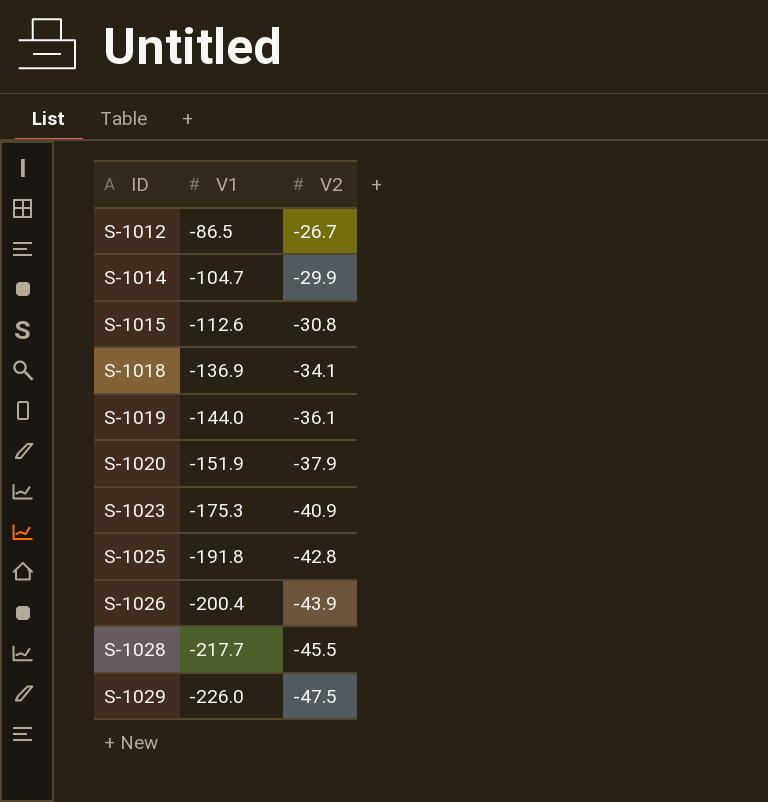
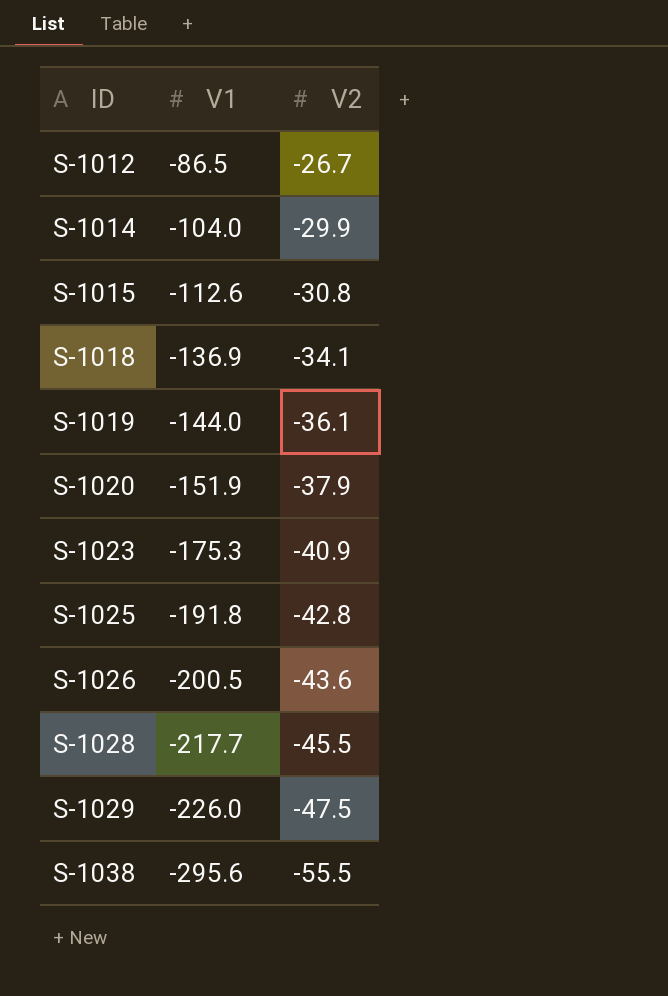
S-1014 | V1: -104.7 -> -104.0
S-1026 | V1: -200.4 -> -200.5
S-1026 | V2: -43.9 -> -43.6
row S-1038: none -> -295.6 | -55.5

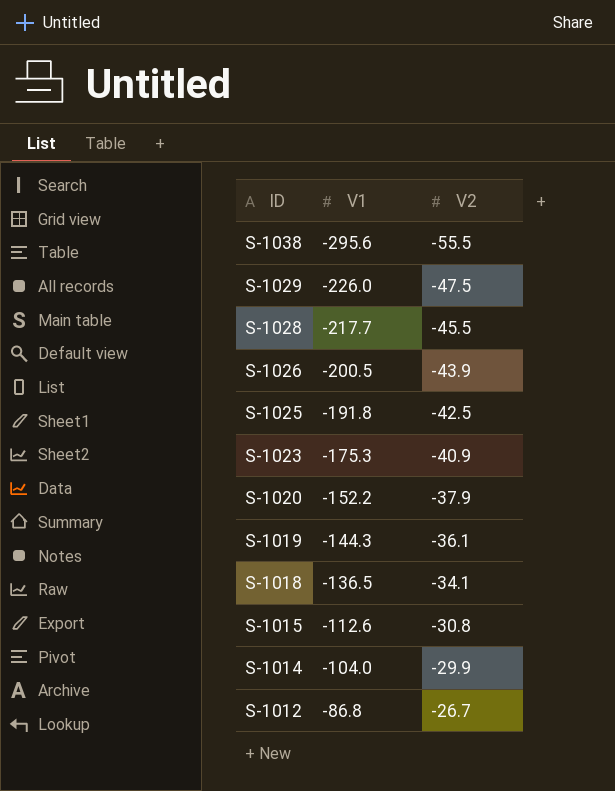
row order: ID ascending -> ID descending
S-1026 | V2: -43.6 -> -43.9
S-1025 | V2: -42.8 -> -42.5
S-1020 | V1: -151.9 -> -152.2
S-1019 | V1: -144.0 -> -144.3
S-1018 | V1: -136.9 -> -136.5
S-1012 | V1: -86.5 -> -86.8

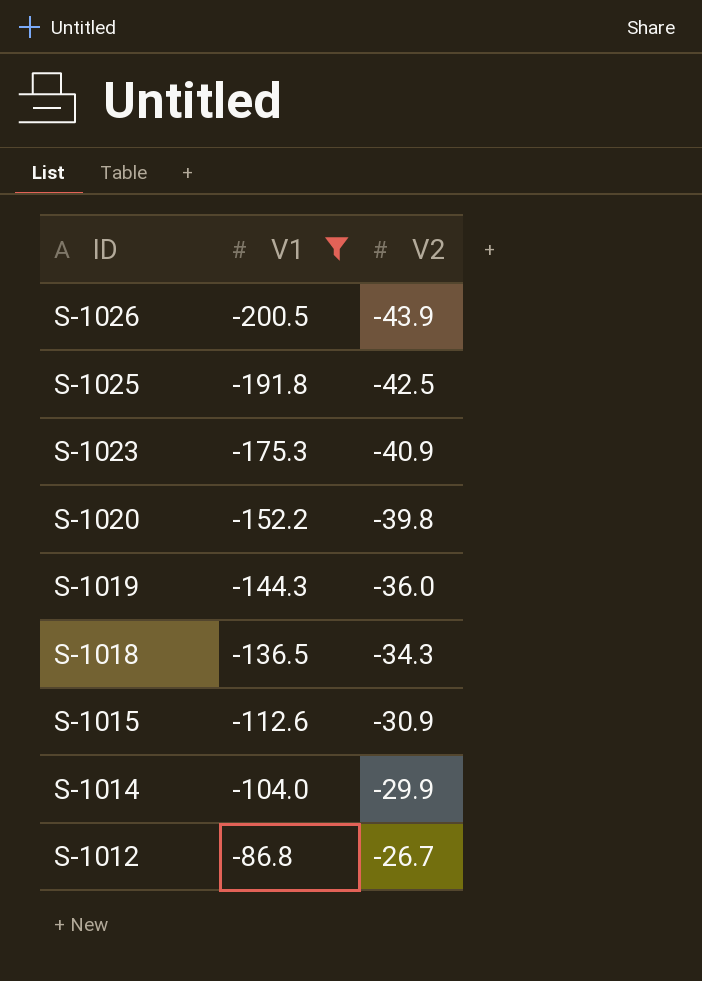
filter: none -> V1 >= -200.5
S-1020 | V2: -37.9 -> -39.8
S-1019 | V2: -36.1 -> -36.0
S-1018 | V2: -34.1 -> -34.3
S-1015 | V2: -30.8 -> -30.9

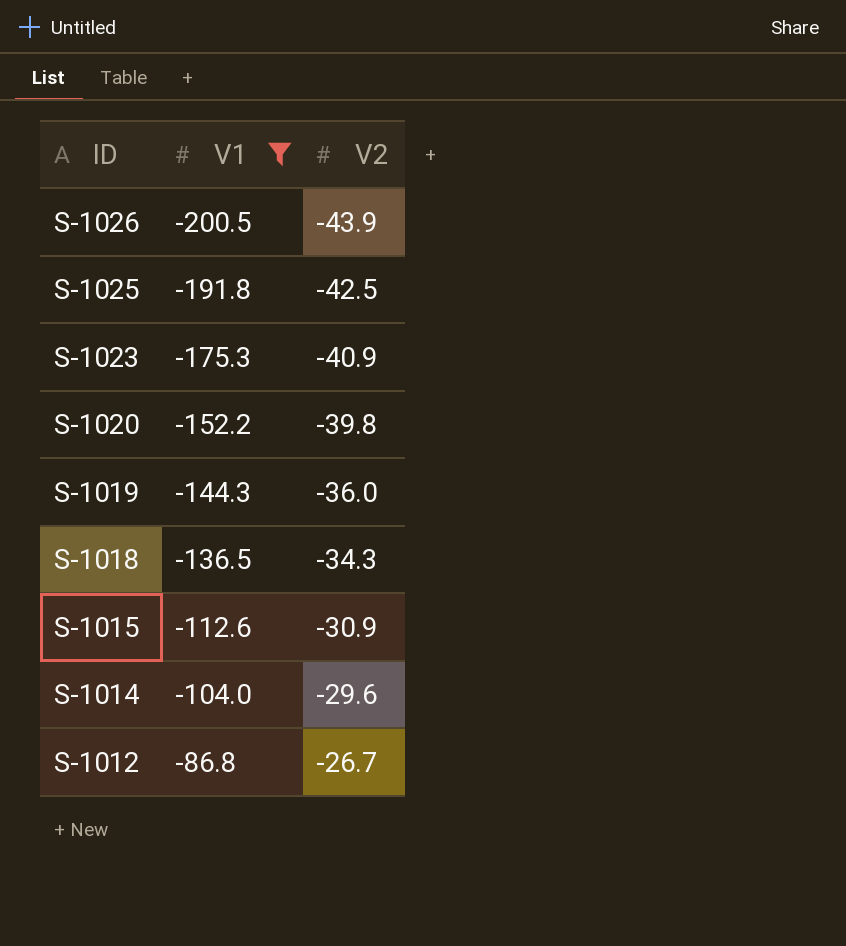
S-1014 | V2: -29.9 -> -29.6

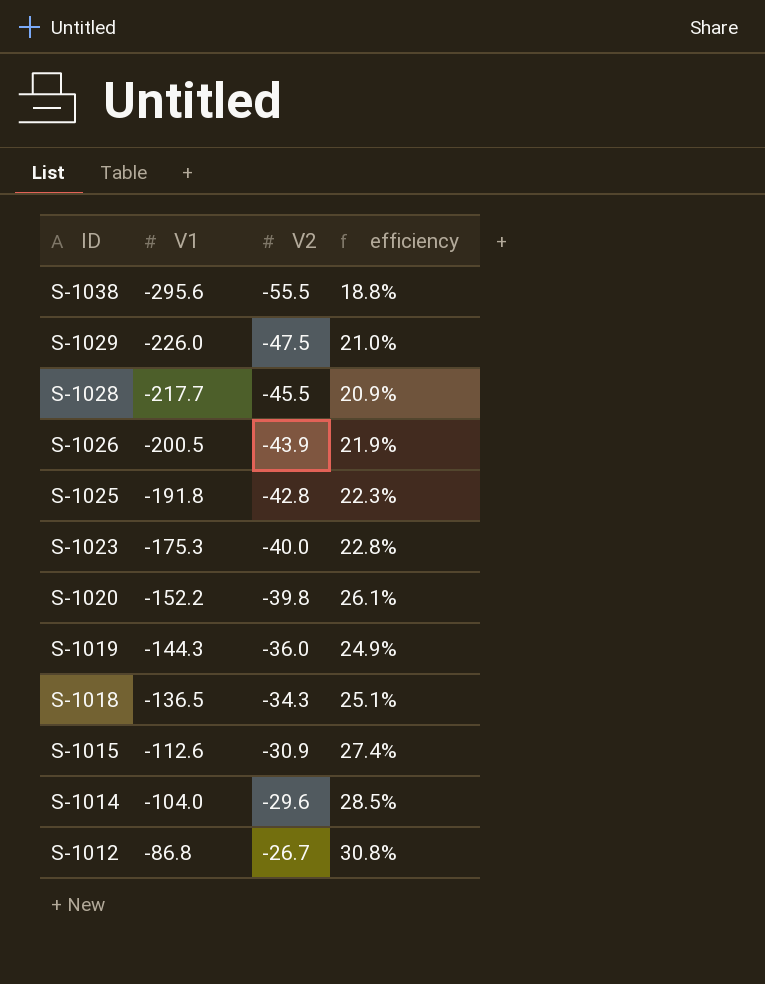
filter: V1 >= -200.5 -> none
column efficiency | formula: none -> [V2] / [V1]
S-1025 | V2: -42.5 -> -42.8
S-1023 | V2: -40.9 -> -40.0

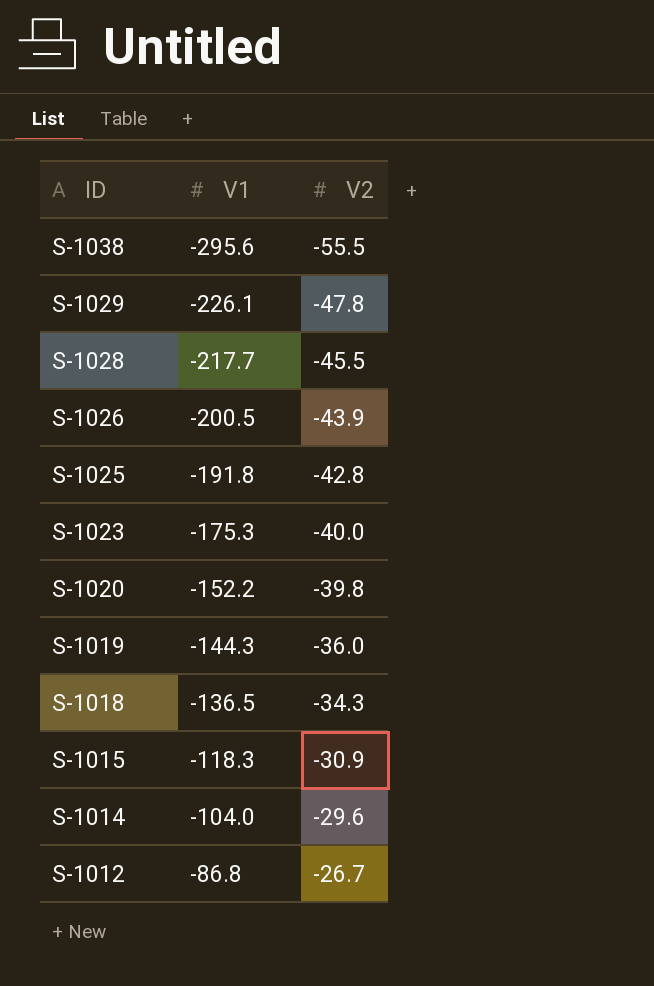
column efficiency | formula: [V2] / [V1] -> none
S-1029 | V1: -226.0 -> -226.1
S-1029 | V2: -47.5 -> -47.8
S-1015 | V1: -112.6 -> -118.3

